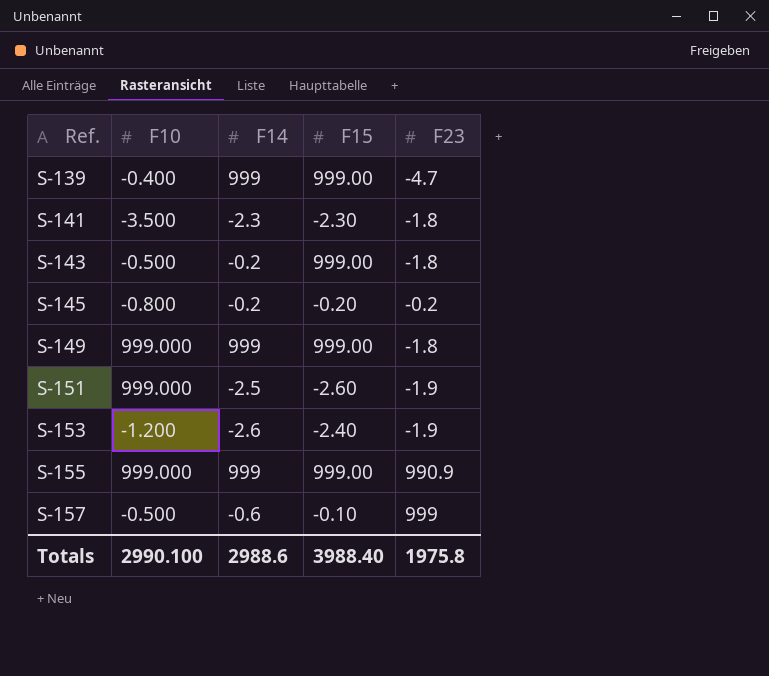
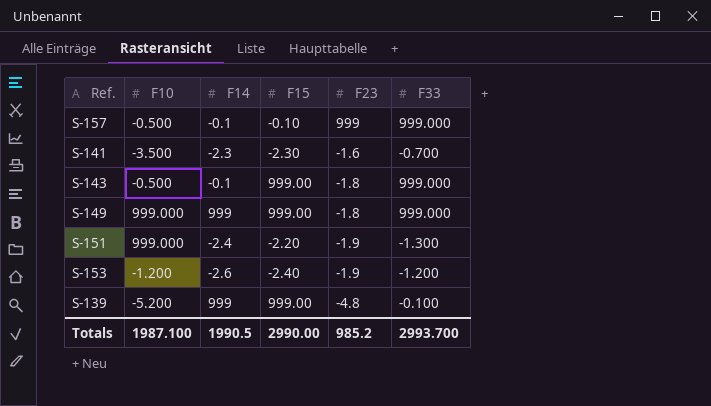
row order: Ref. ascending -> F23 descending
column F33 | position: none -> 6
row S-145: -0.800 | -0.2 | -0.20 | -0.2 -> none
row S-155: 999.000 | 999 | 999.00 | 990.9 -> none
S-157 | F14: -0.6 -> -0.1
S-141 | F23: -1.8 -> -1.6
S-143 | F14: -0.2 -> -0.1
S-151 | F14: -2.5 -> -2.4
S-151 | F15: -2.60 -> -2.20
S-139 | F10: -0.400 -> -5.200
S-139 | F23: -4.7 -> -4.8
Totals | F10: 2990.100 -> 1987.100
Totals | F14: 2988.6 -> 1990.5
Totals | F15: 3988.40 -> 2990.00
Totals | F23: 1975.8 -> 985.2

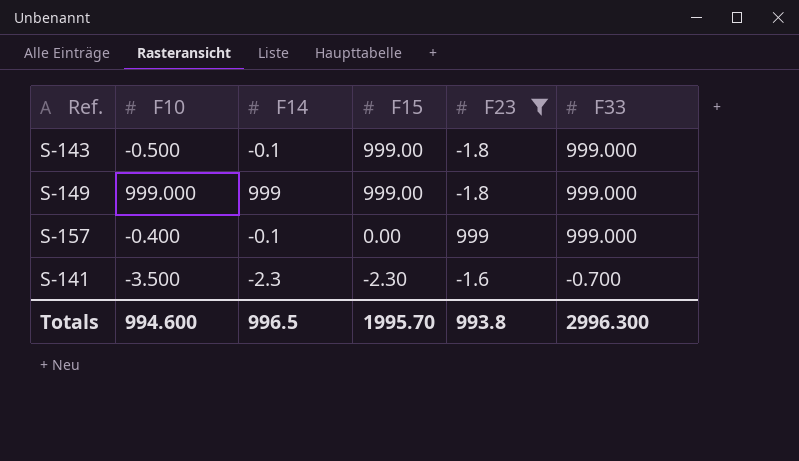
filter: none -> F23 >= -1.8
row order: F23 descending -> F15 descending
S-157 | F10: -0.500 -> -0.400
S-157 | F15: -0.10 -> 0.00
Totals | F10: 1987.100 -> 994.600
Totals | F14: 1990.5 -> 996.5
Totals | F15: 2990.00 -> 1995.70
Totals | F23: 985.2 -> 993.8
Totals | F33: 2993.700 -> 2996.300

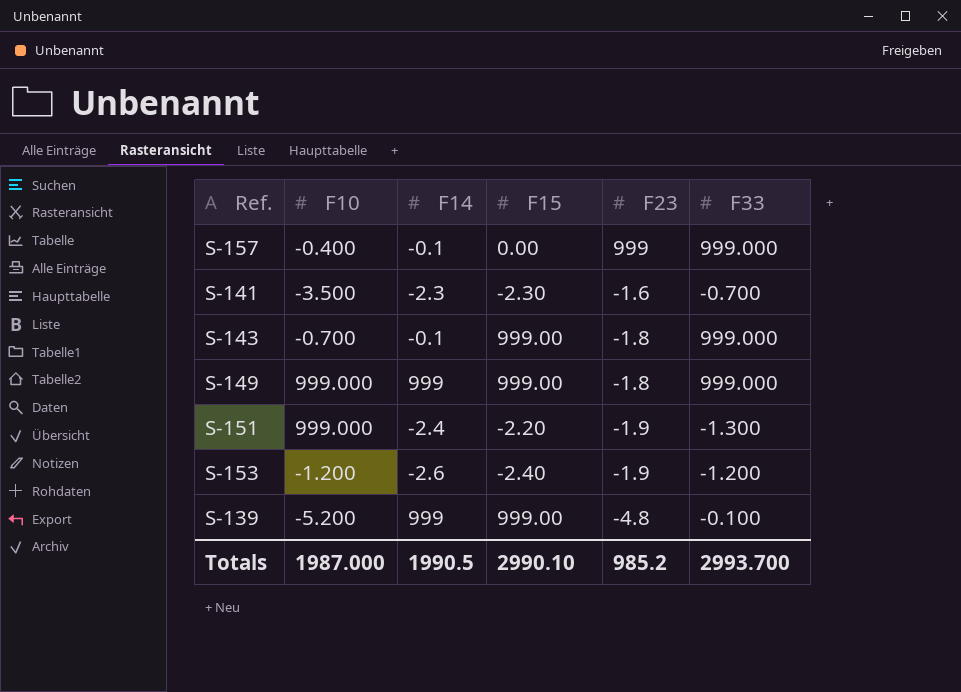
filter: F23 >= -1.8 -> none
row order: F15 descending -> F23 descending
S-143 | F10: -0.500 -> -0.700
Totals | F10: 994.600 -> 1987.000
Totals | F14: 996.5 -> 1990.5
Totals | F15: 1995.70 -> 2990.10
Totals | F23: 993.8 -> 985.2
Totals | F33: 2996.300 -> 2993.700

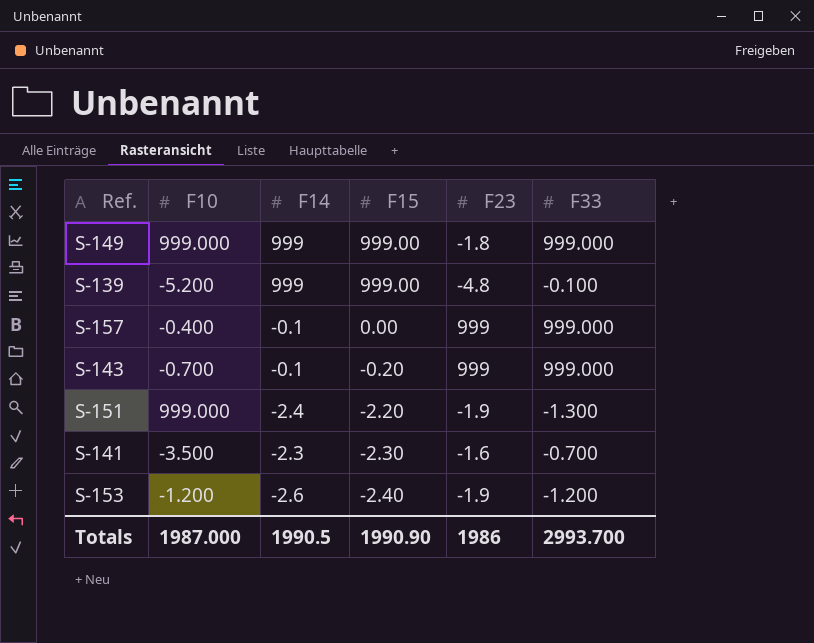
row order: F23 descending -> F15 descending
S-143 | F15: 999.00 -> -0.20
S-143 | F23: -1.8 -> 999
Totals | F15: 2990.10 -> 1990.90
Totals | F23: 985.2 -> 1986

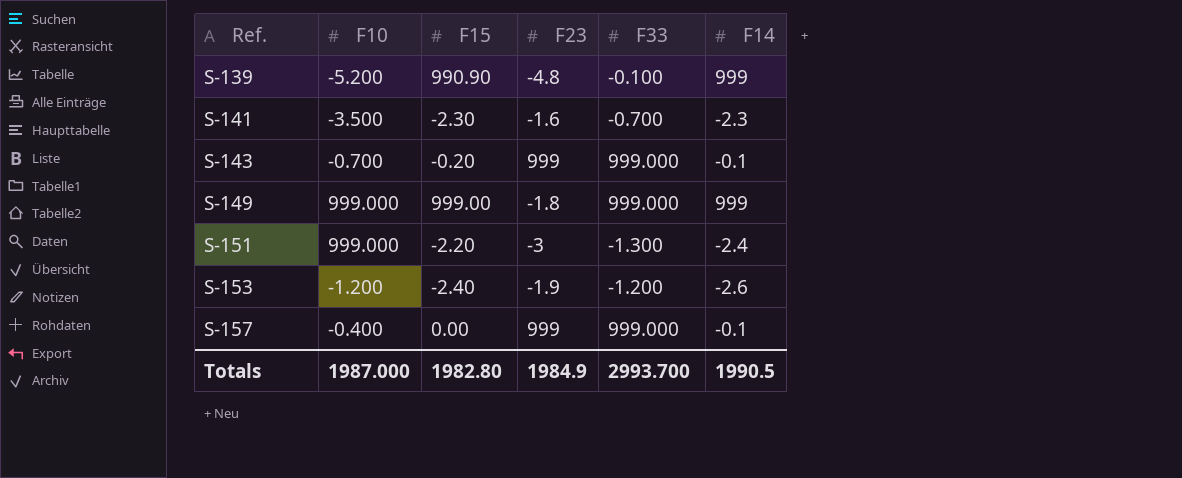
row order: F15 descending -> Ref. ascending
column F14 | position: 3 -> 6
S-139 | F15: 999.00 -> 990.90
S-151 | F23: -1.9 -> -3
Totals | F15: 1990.90 -> 1982.80
Totals | F23: 1986 -> 1984.9

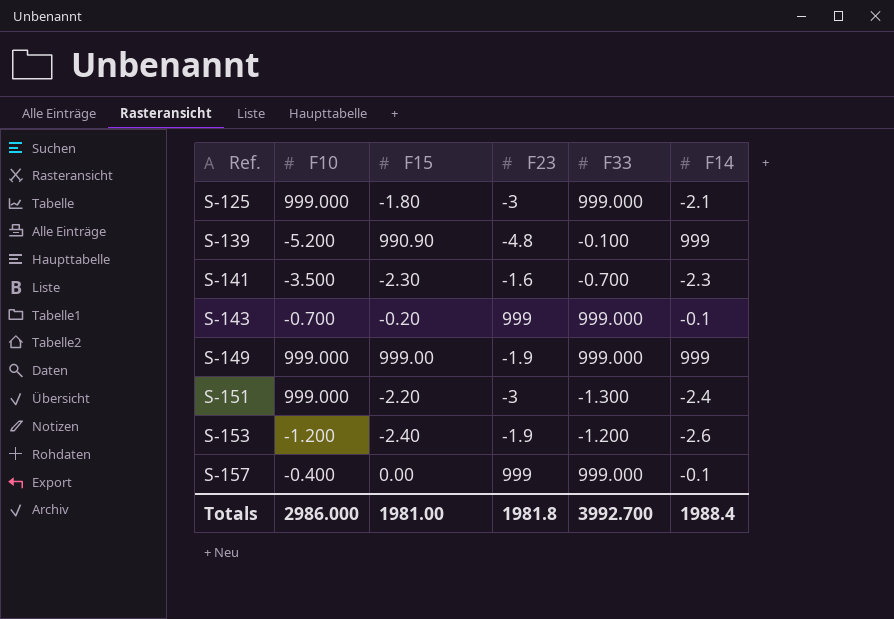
row S-125: none -> 999.000 | -1.80 | -3 | 999.000 | -2.1
S-149 | F23: -1.8 -> -1.9
Totals | F10: 1987.000 -> 2986.000
Totals | F15: 1982.80 -> 1981.00
Totals | F23: 1984.9 -> 1981.8
Totals | F33: 2993.700 -> 3992.700
Totals | F14: 1990.5 -> 1988.4

